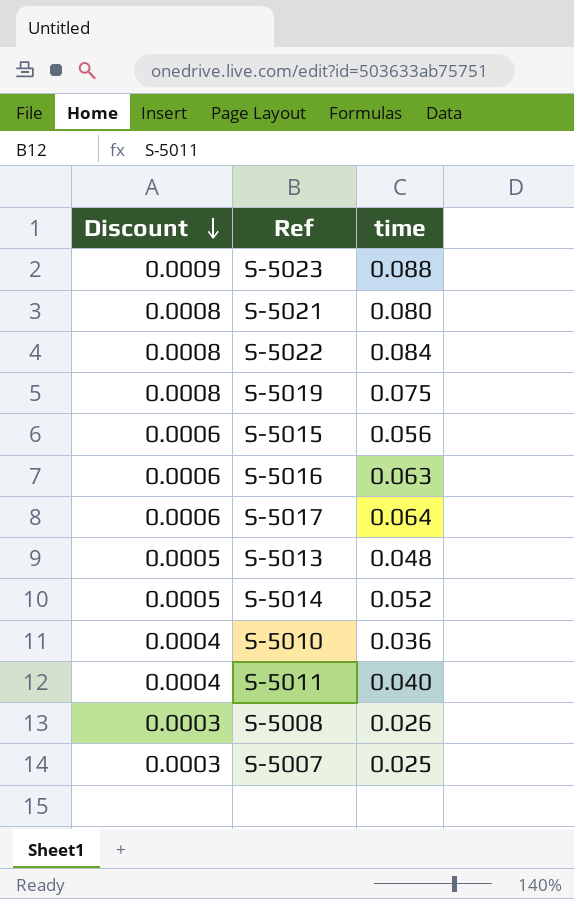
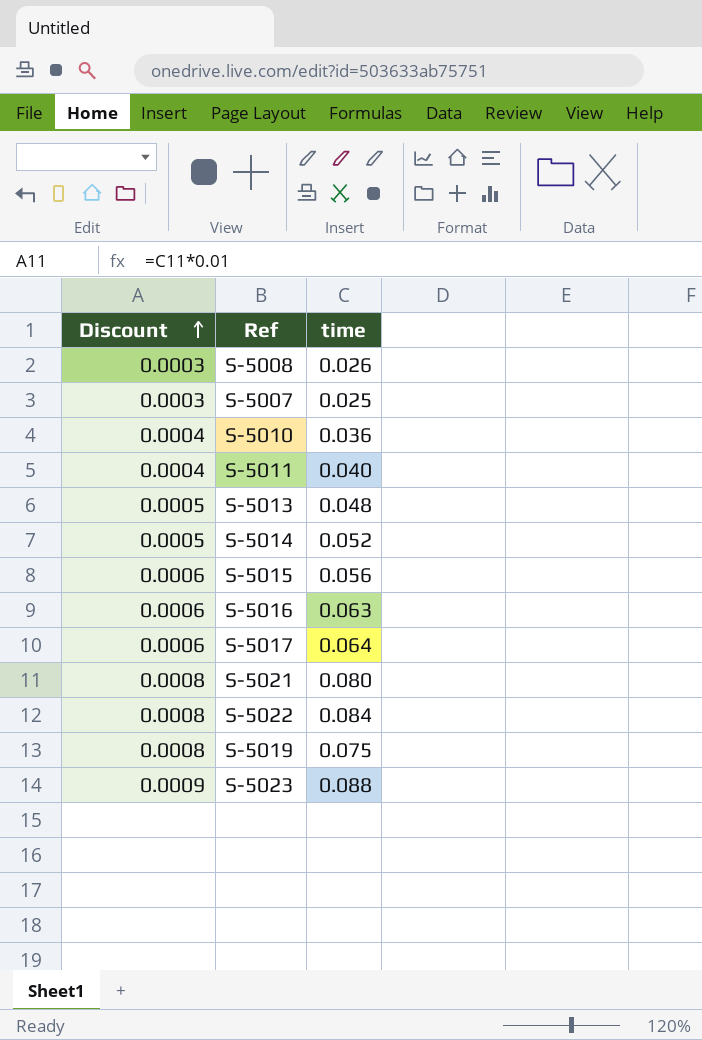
row order: Discount descending -> Discount ascending

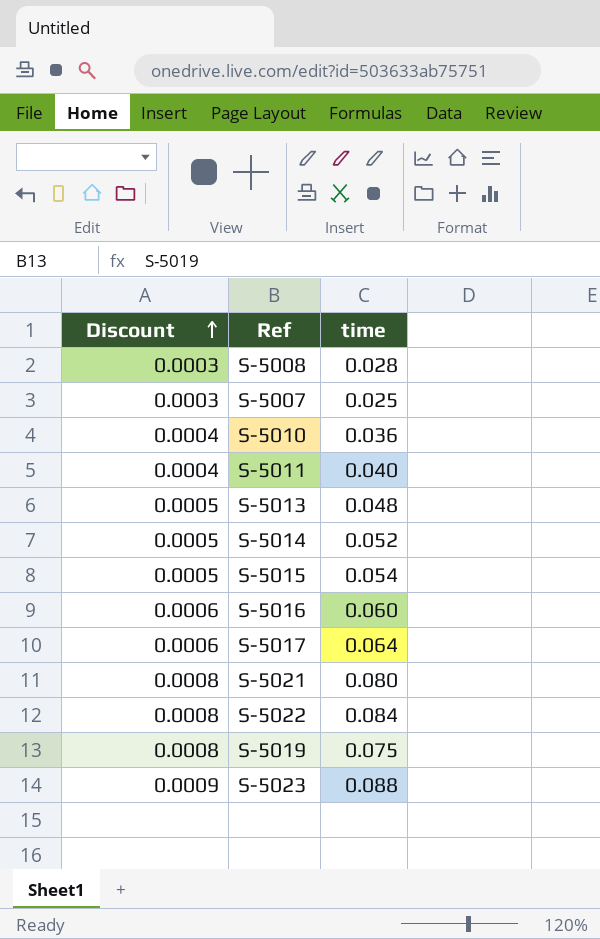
S-5008 | time: 0.026 -> 0.028
S-5015 | Discount: 0.0006 -> 0.0005
S-5015 | time: 0.056 -> 0.054
S-5016 | time: 0.063 -> 0.060

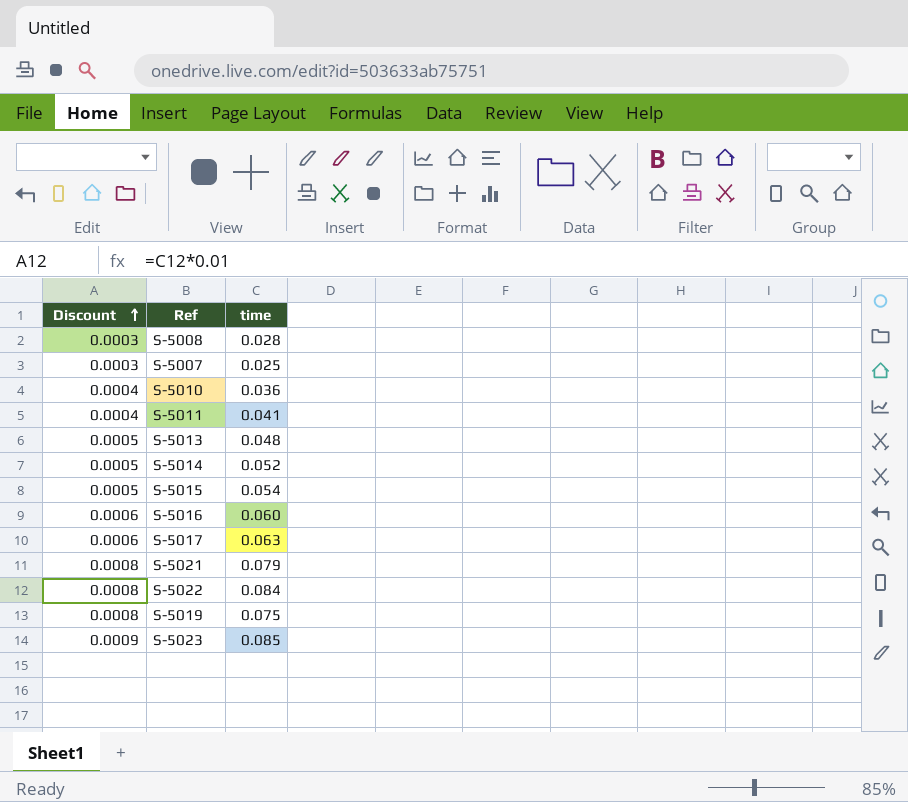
S-5011 | time: 0.040 -> 0.041
S-5017 | time: 0.064 -> 0.063
S-5021 | time: 0.080 -> 0.079
S-5023 | time: 0.088 -> 0.085

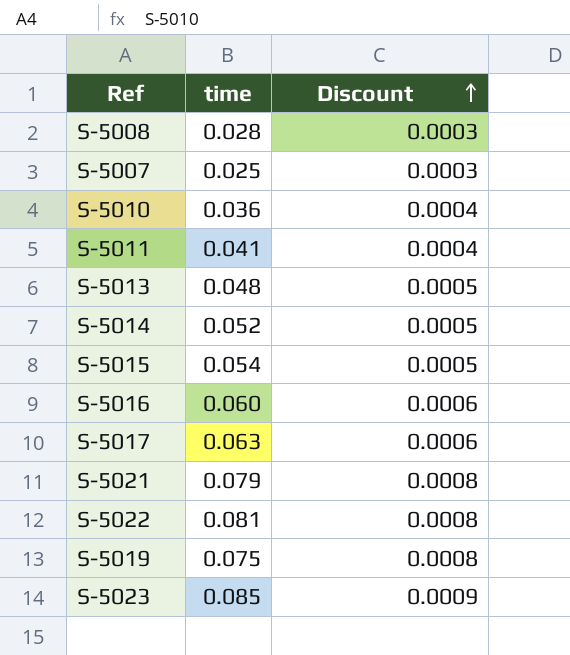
column Discount | position: 1 -> 3
S-5022 | time: 0.084 -> 0.081

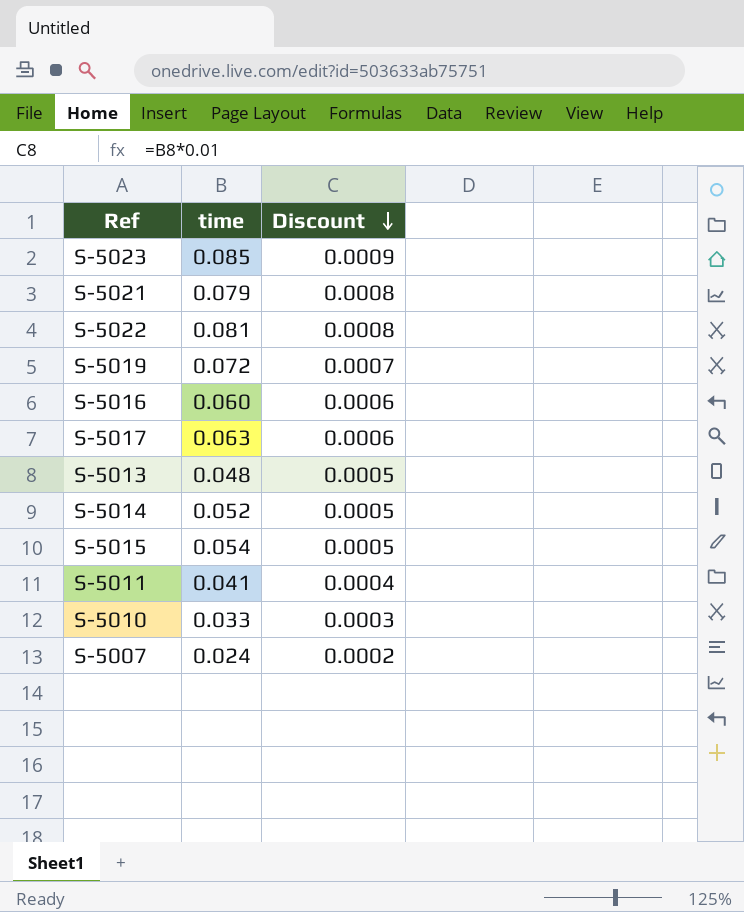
row order: Discount ascending -> Discount descending
row S-5008: 0.028 | 0.0003 -> none
S-5019 | time: 0.075 -> 0.072
S-5019 | Discount: 0.0008 -> 0.0007
S-5010 | time: 0.036 -> 0.033
S-5010 | Discount: 0.0004 -> 0.0003
S-5007 | time: 0.025 -> 0.024
S-5007 | Discount: 0.0003 -> 0.0002

